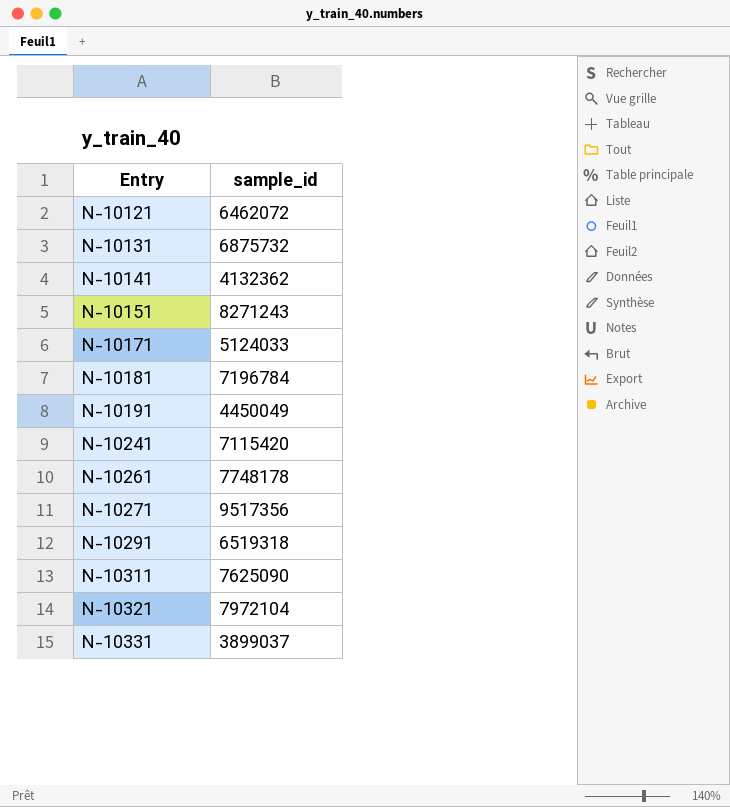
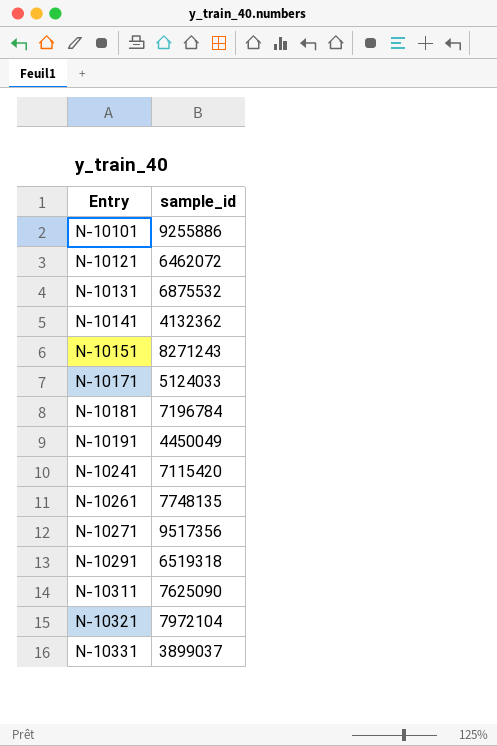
row N-10101: none -> 9255886
N-10131 | sample_id: 6875732 -> 6875532
N-10261 | sample_id: 7748178 -> 7748135

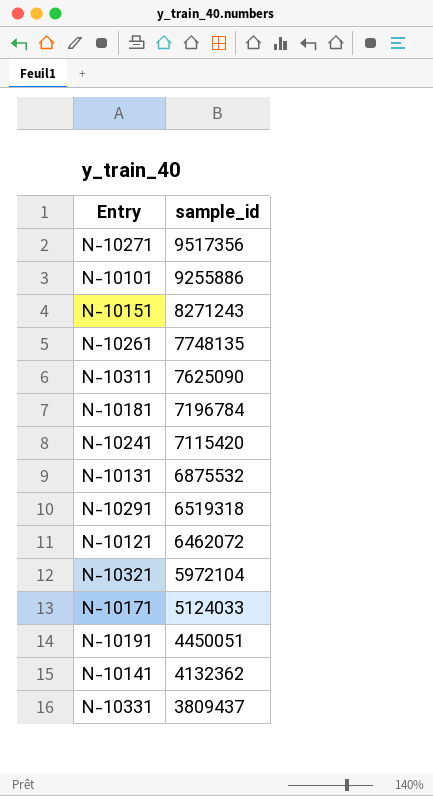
row order: Entry ascending -> sample_id descending
N-10321 | sample_id: 7972104 -> 5972104
N-10191 | sample_id: 4450049 -> 4450051
N-10331 | sample_id: 3899037 -> 3809437

